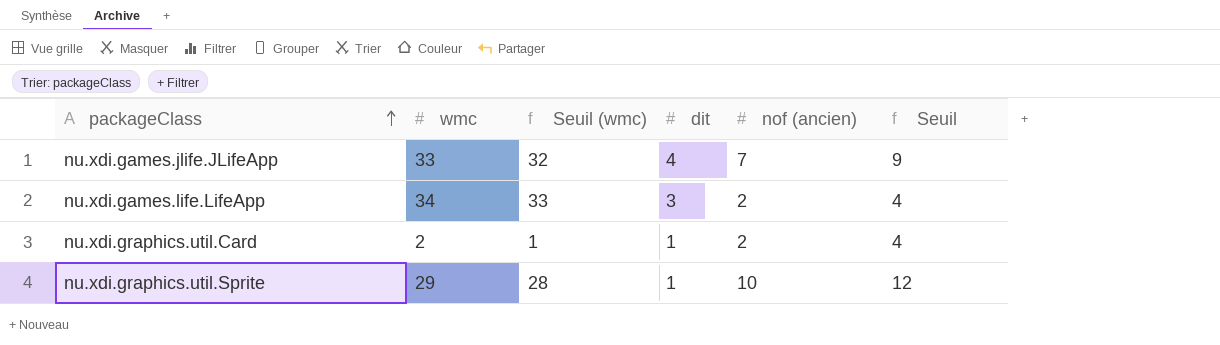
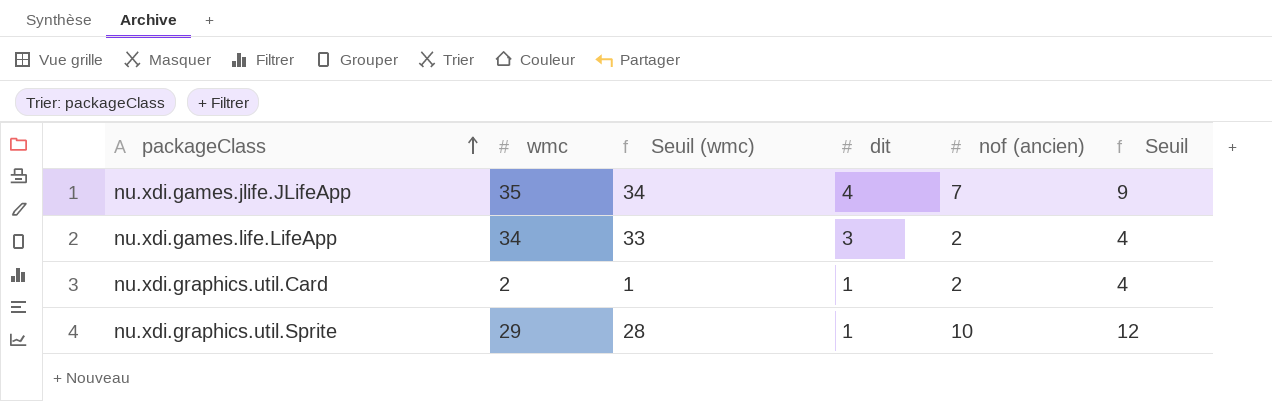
nu.xdi.games.jlife.JLifeApp | wmc: 33 -> 35
nu.xdi.games.jlife.JLifeApp | Seuil (wmc): 32 -> 34

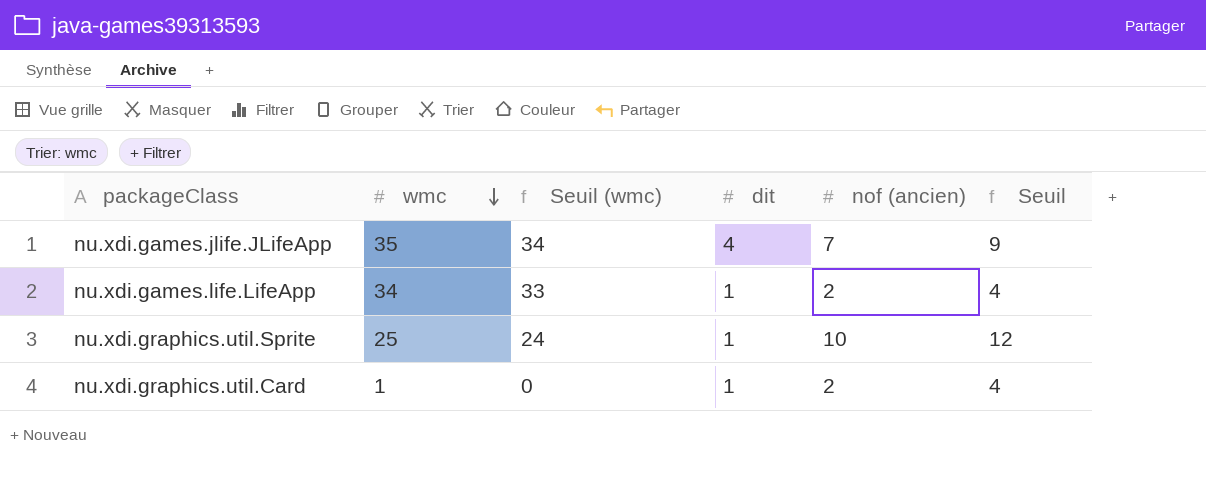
row order: packageClass ascending -> wmc descending
nu.xdi.games.life.LifeApp | dit: 3 -> 1
nu.xdi.graphics.util.Sprite | wmc: 29 -> 25
nu.xdi.graphics.util.Sprite | Seuil (wmc): 28 -> 24
nu.xdi.graphics.util.Card | wmc: 2 -> 1
nu.xdi.graphics.util.Card | Seuil (wmc): 1 -> 0

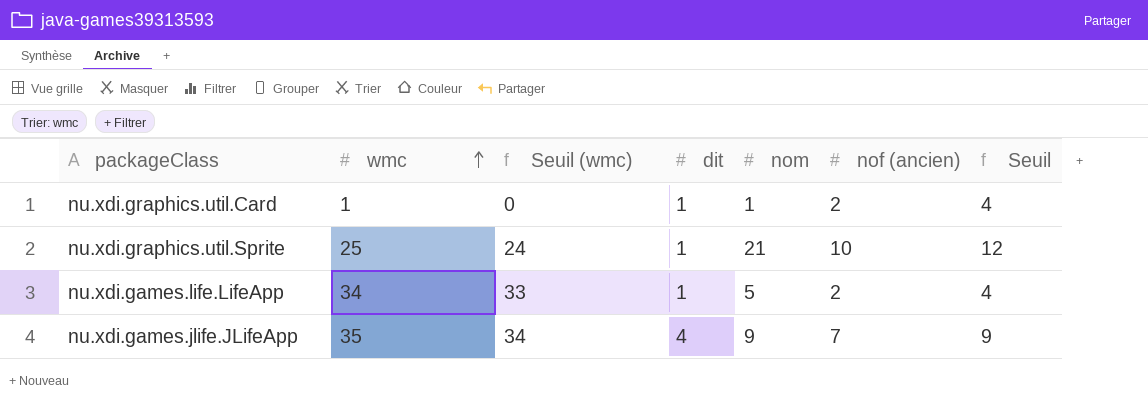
row order: wmc descending -> wmc ascending
column nom | position: none -> 5

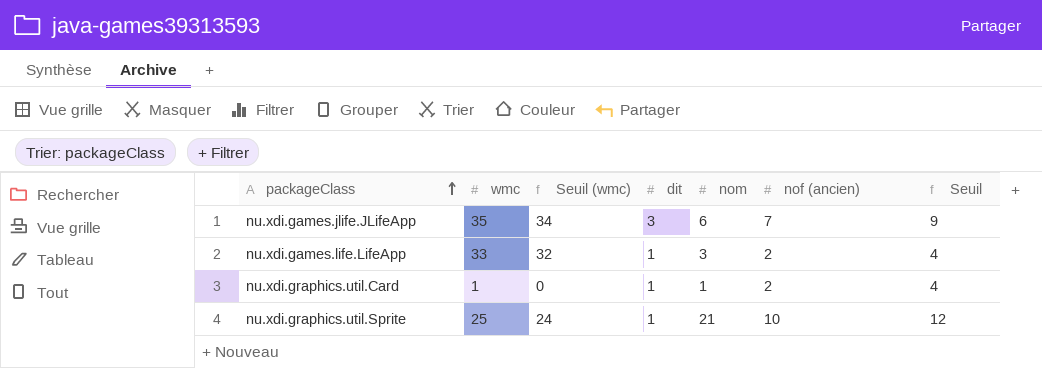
row order: wmc ascending -> packageClass ascending
nu.xdi.games.jlife.JLifeApp | dit: 4 -> 3
nu.xdi.games.jlife.JLifeApp | nom: 9 -> 6
nu.xdi.games.life.LifeApp | wmc: 34 -> 33
nu.xdi.games.life.LifeApp | Seuil (wmc): 33 -> 32
nu.xdi.games.life.LifeApp | nom: 5 -> 3

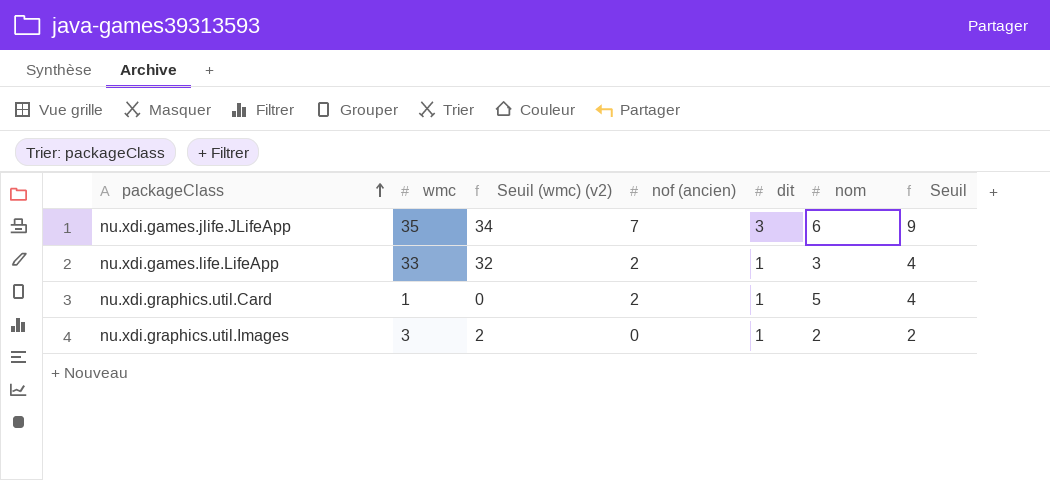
column name: Seuil (wmc) -> Seuil (wmc) (v2)
column nof (ancien) | position: 6 -> 4
row nu.xdi.graphics.util.Sprite: 25 | 24 | 1 | 21 | 10 | 12 -> none
nu.xdi.graphics.util.Card | nom: 1 -> 5
row nu.xdi.graphics.util.Images: none -> 3 | 2 | 0 | 1 | 2 | 2

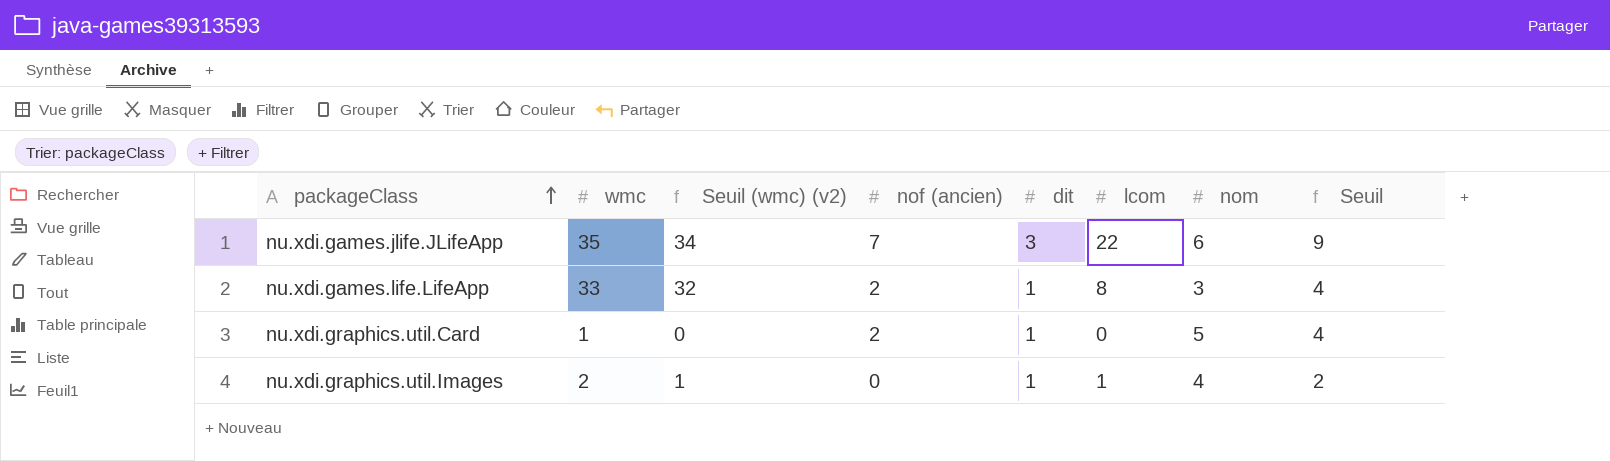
column lcom | position: none -> 6
nu.xdi.graphics.util.Images | wmc: 3 -> 2
nu.xdi.graphics.util.Images | Seuil (wmc) (v2): 2 -> 1
nu.xdi.graphics.util.Images | nom: 2 -> 4

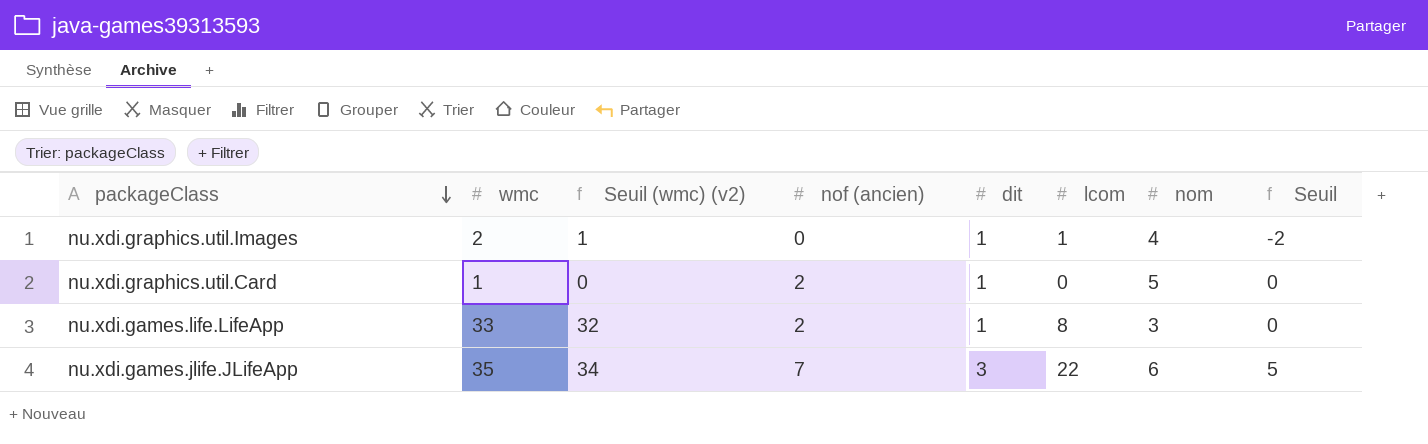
row order: packageClass ascending -> packageClass descending
column Seuil | formula: [nof (ancien)] + 2 -> [nof (ancien)] - 2

